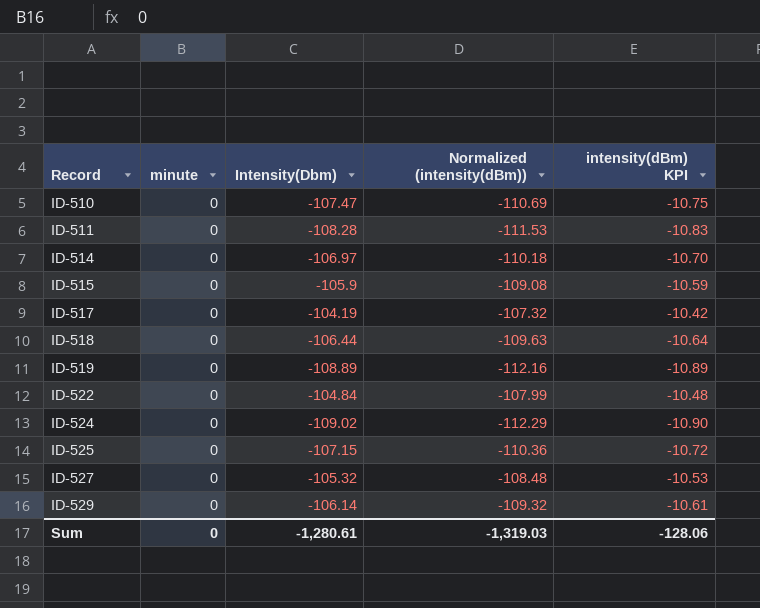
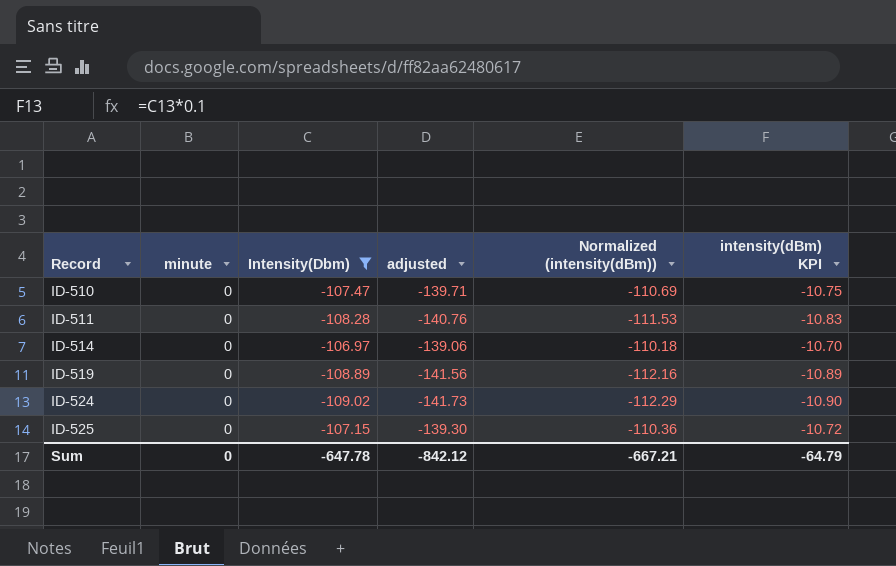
filter: none -> Intensity(Dbm) <= -106.97
column adjusted | formula: none -> [Intensity(Dbm)] * 1.3
Sum | Intensity(Dbm): -1,280.61 -> -647.78
Sum | Normalized (intensity(dBm)): -1,319.03 -> -667.21
Sum | intensity(dBm) KPI: -128.06 -> -64.79

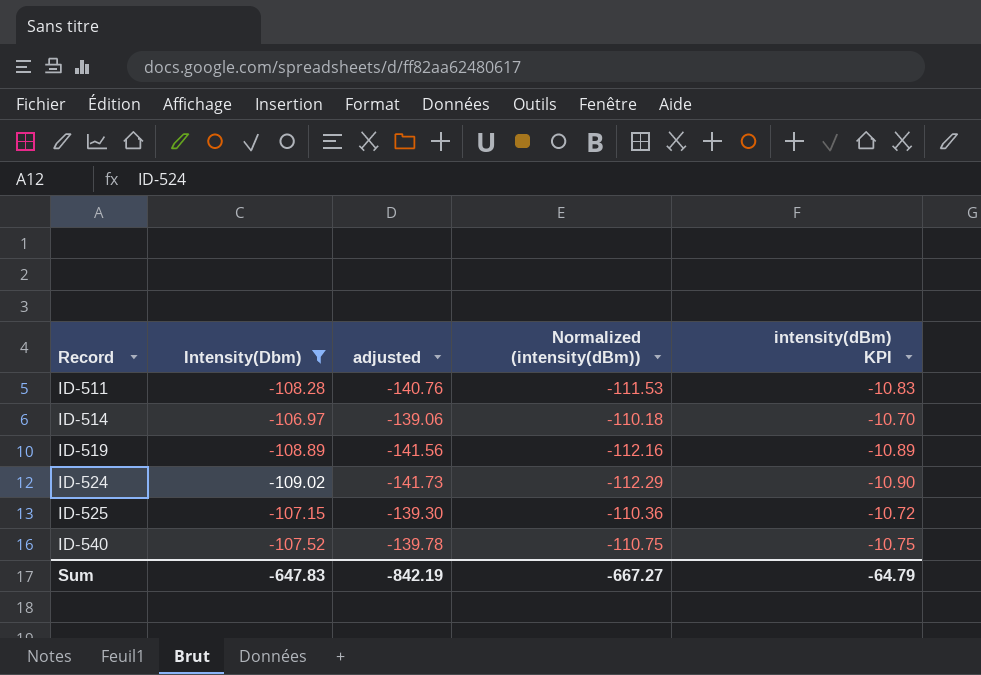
column minute | position: 2 -> none
row ID-510: 0 | -107.47 | -139.71 | -110.69 | -10.75 -> none
row ID-540: none -> -107.52 | -139.78 | -110.75 | -10.75
Sum | Intensity(Dbm): -647.78 -> -647.83
Sum | adjusted: -842.12 -> -842.19
Sum | Normalized (intensity(dBm)): -667.21 -> -667.27

